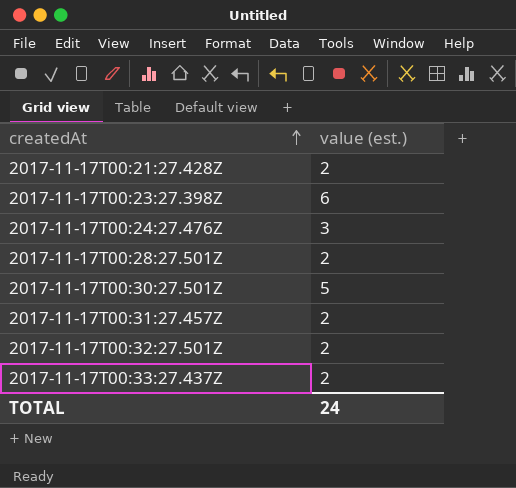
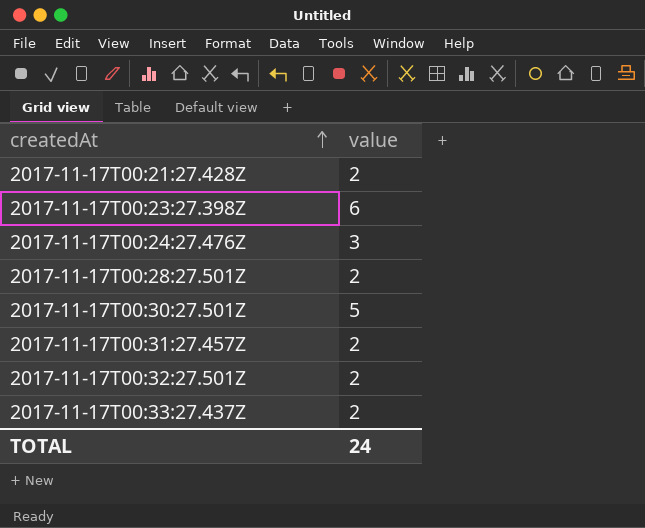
column name: value (est.) -> value

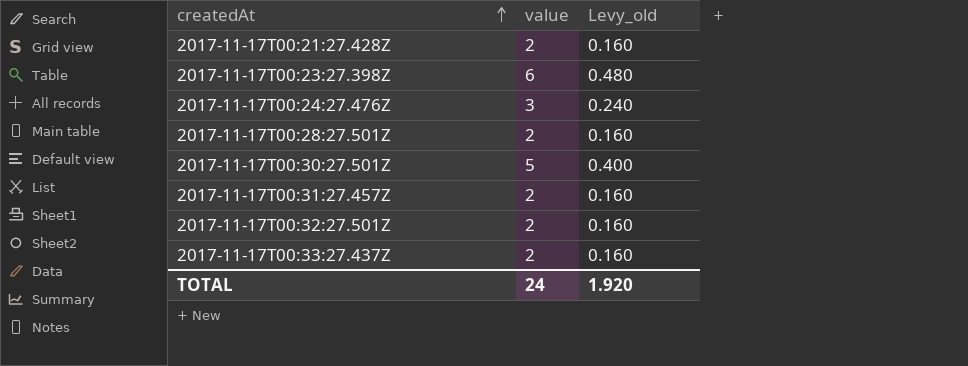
column Levy_old | formula: none -> [value] * 0.08

